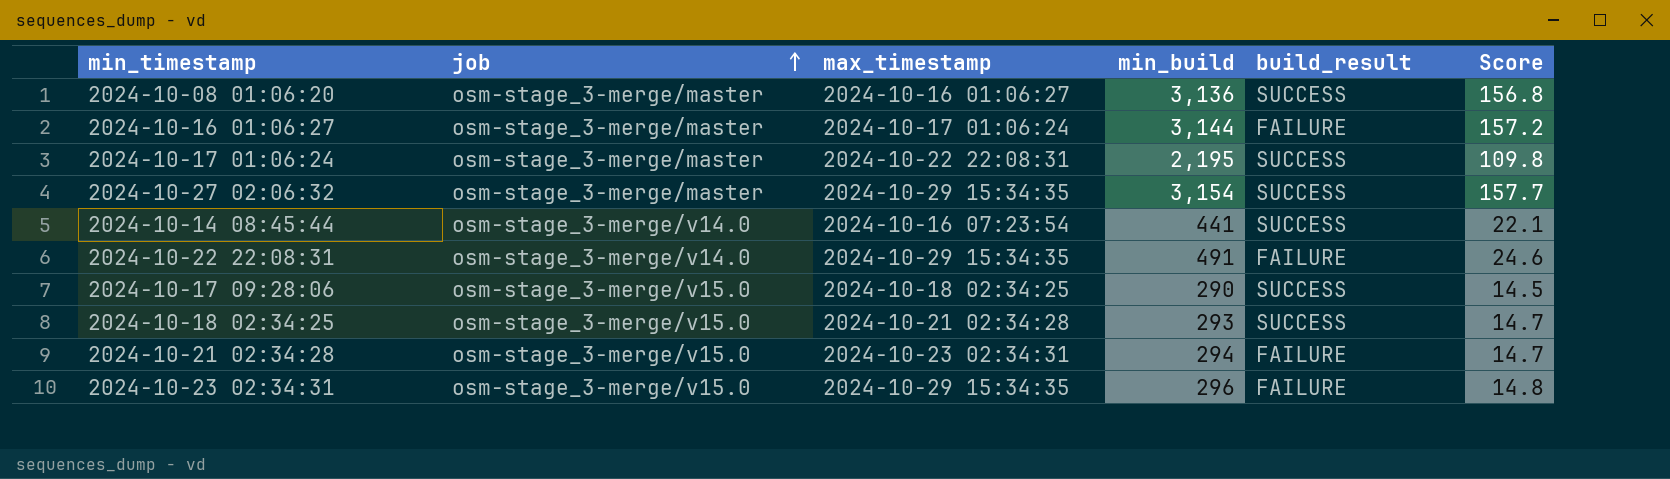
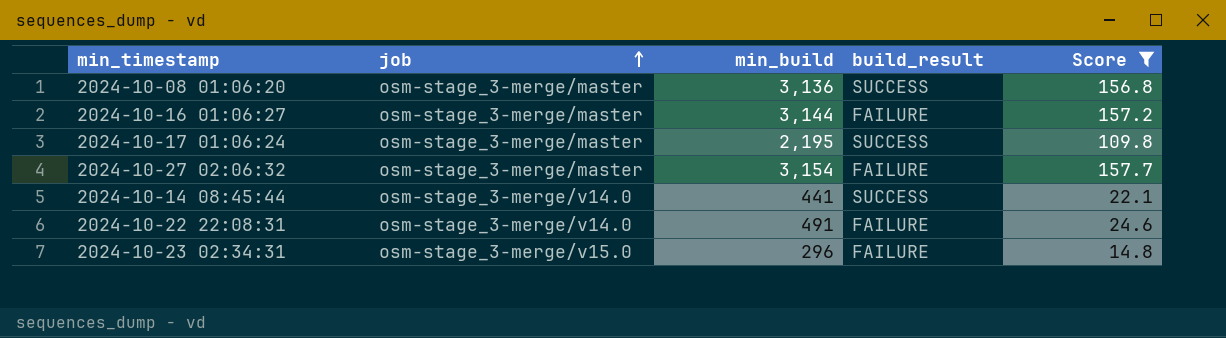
filter: none -> Score >= 14.8
column max_timestamp | position: 3 -> none
2024-10-27 02:06:32 | build_result: SUCCESS -> FAILURE

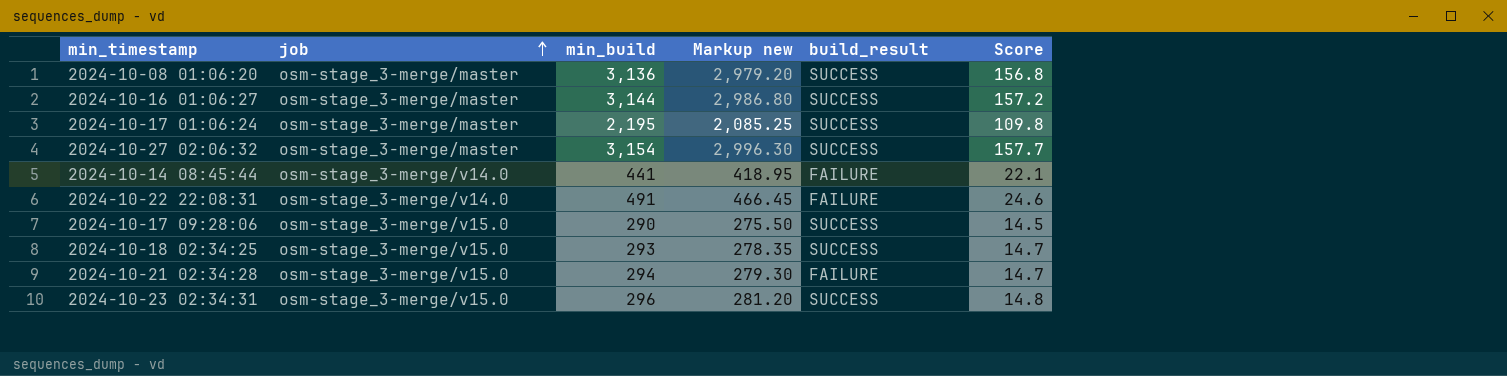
filter: Score >= 14.8 -> none
column Markup new | formula: none -> [min_build] * 0.95
2024-10-16 01:06:27 | build_result: FAILURE -> SUCCESS
2024-10-27 02:06:32 | build_result: FAILURE -> SUCCESS
2024-10-14 08:45:44 | build_result: SUCCESS -> FAILURE
2024-10-23 02:34:31 | build_result: FAILURE -> SUCCESS

